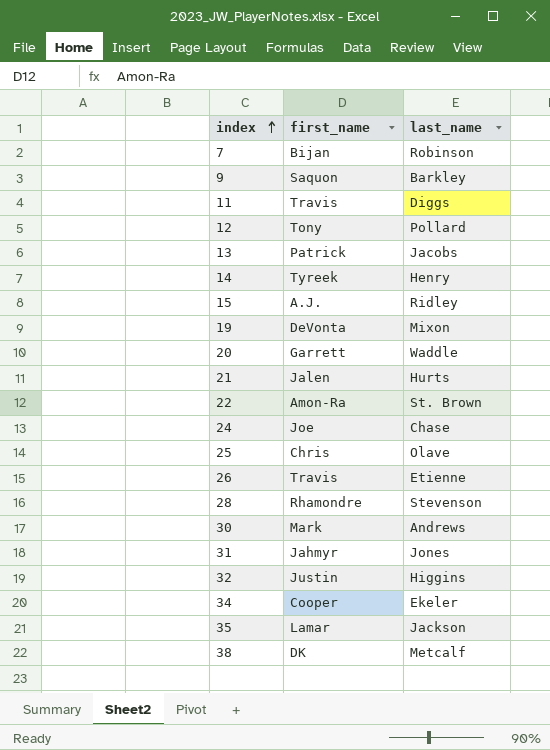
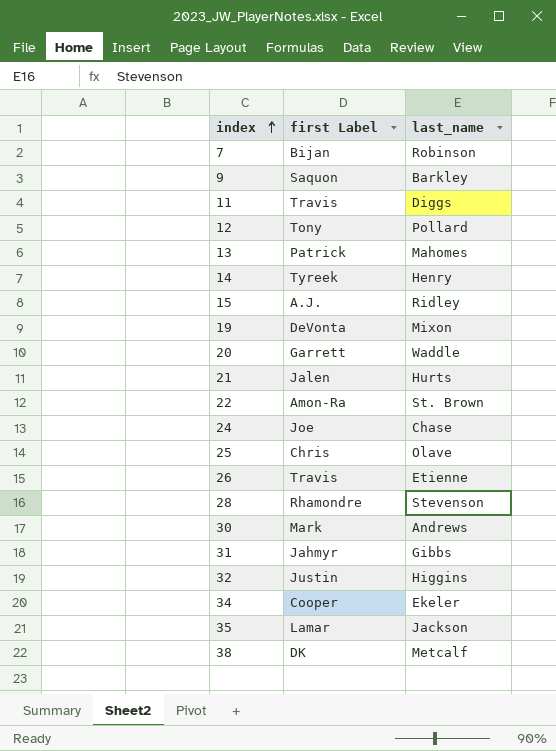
column name: first_name -> first Label
13 | last_name: Jacobs -> Mahomes
31 | last_name: Jones -> Gibbs

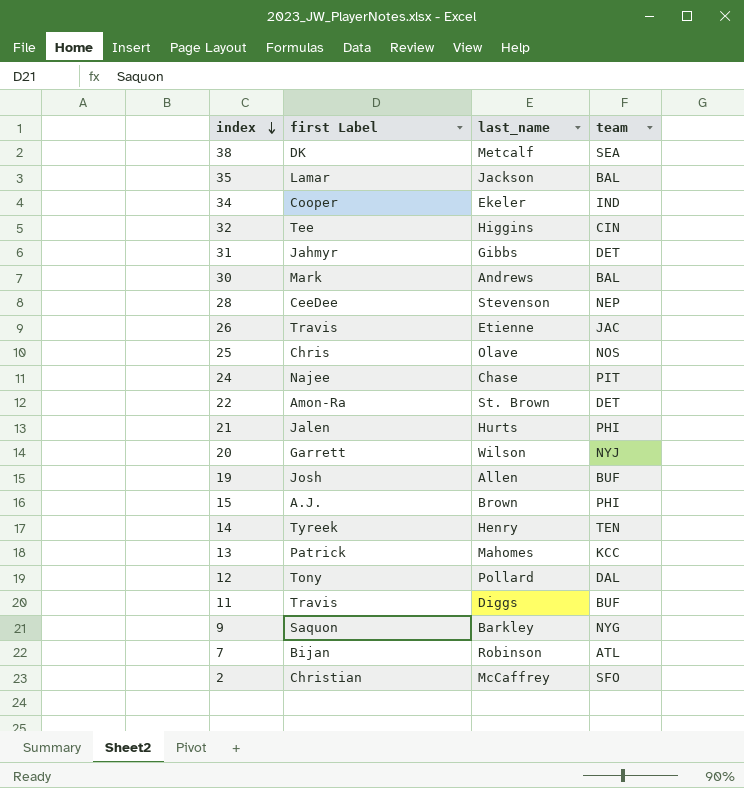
row order: index ascending -> index descending
column team | position: none -> 4
32 | first Label: Justin -> Tee
28 | first Label: Rhamondre -> CeeDee
24 | first Label: Joe -> Najee
20 | last_name: Waddle -> Wilson
19 | first Label: DeVonta -> Josh
19 | last_name: Mixon -> Allen
15 | last_name: Ridley -> Brown
row 2: none -> Christian | McCaffrey | SFO

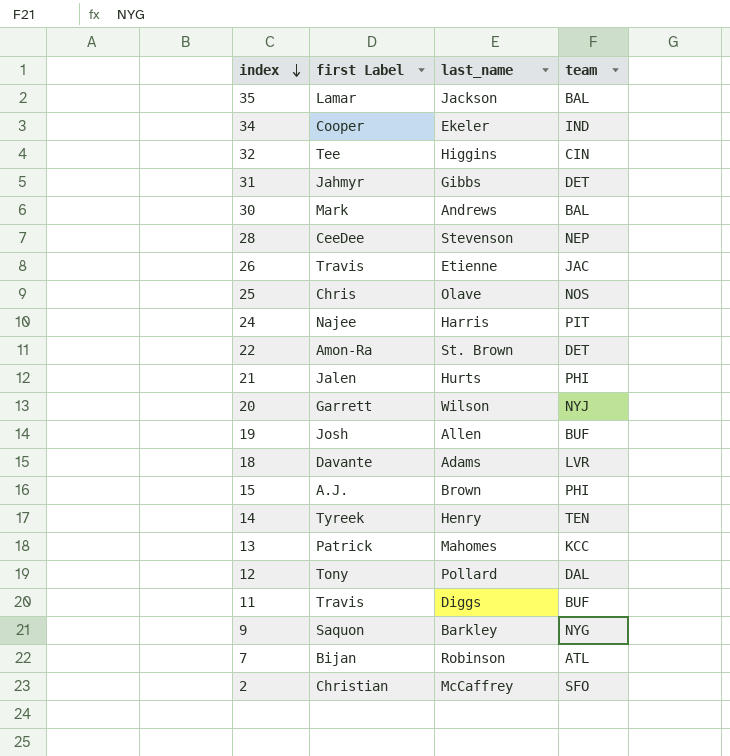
row 38: DK | Metcalf | SEA -> none
24 | last_name: Chase -> Harris
row 18: none -> Davante | Adams | LVR

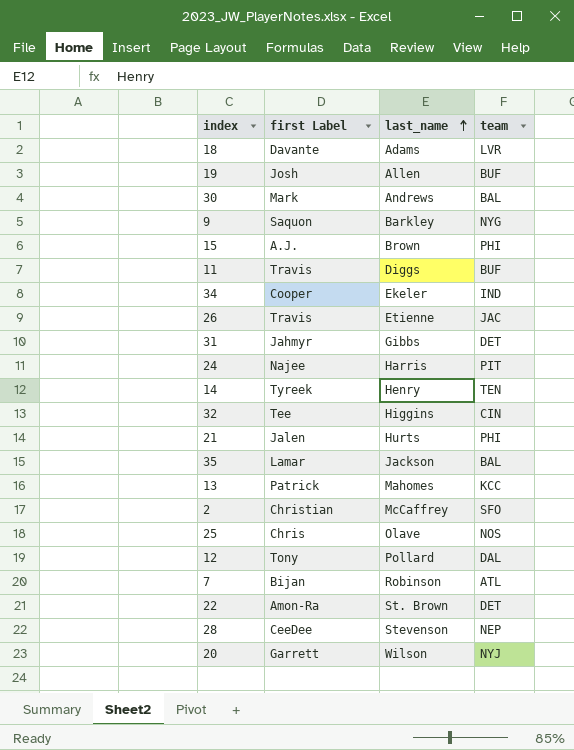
row order: index descending -> last_name ascending

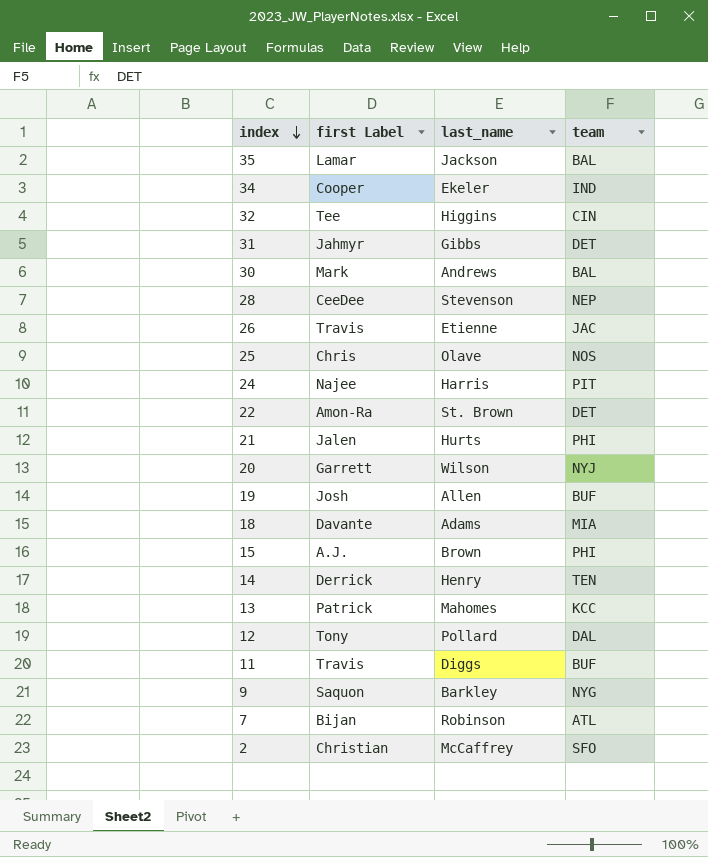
row order: last_name ascending -> index descending
18 | team: LVR -> MIA
14 | first Label: Tyreek -> Derrick

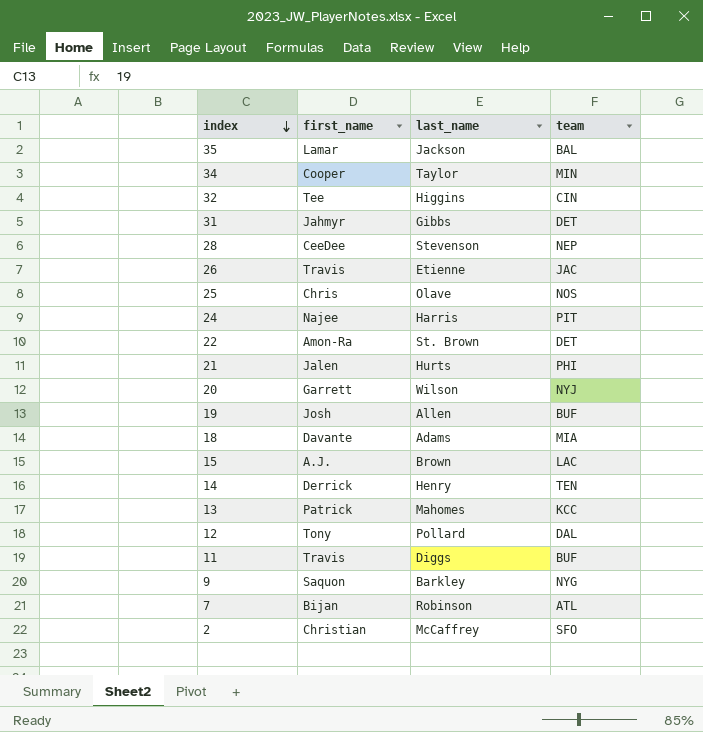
column name: first Label -> first_name
row 30: Mark | Andrews | BAL -> none
34 | last_name: Ekeler -> Taylor
34 | team: IND -> MIN
15 | team: PHI -> LAC

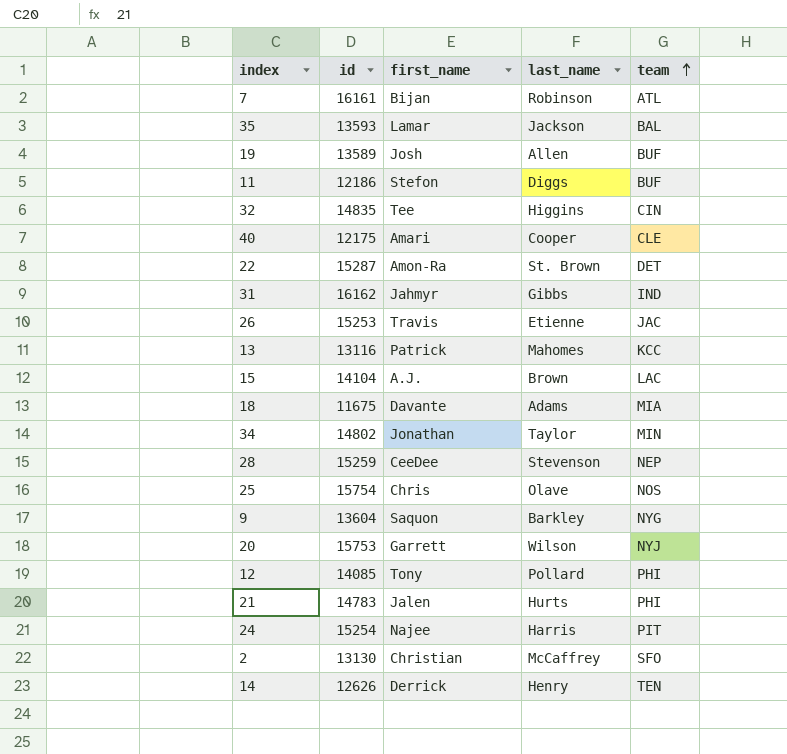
row order: index descending -> team ascending
column id | position: none -> 2
11 | first_name: Travis -> Stefon
row 40: none -> 12175 | Amari | Cooper | CLE
31 | team: DET -> IND
34 | first_name: Cooper -> Jonathan
12 | team: DAL -> PHI

